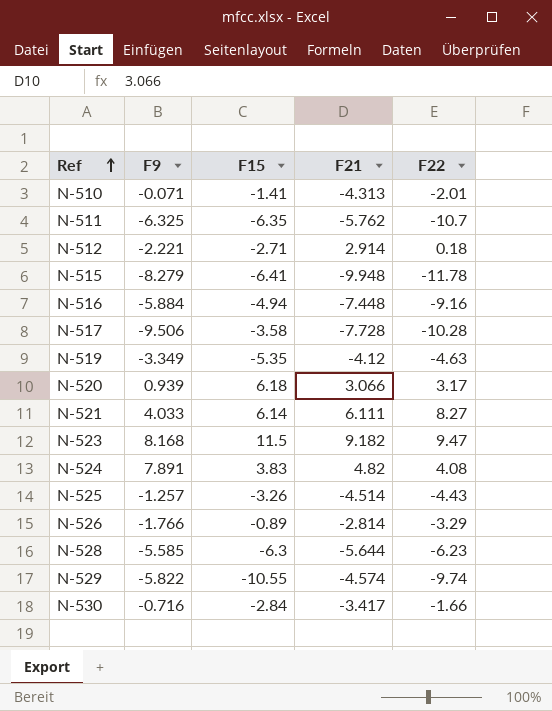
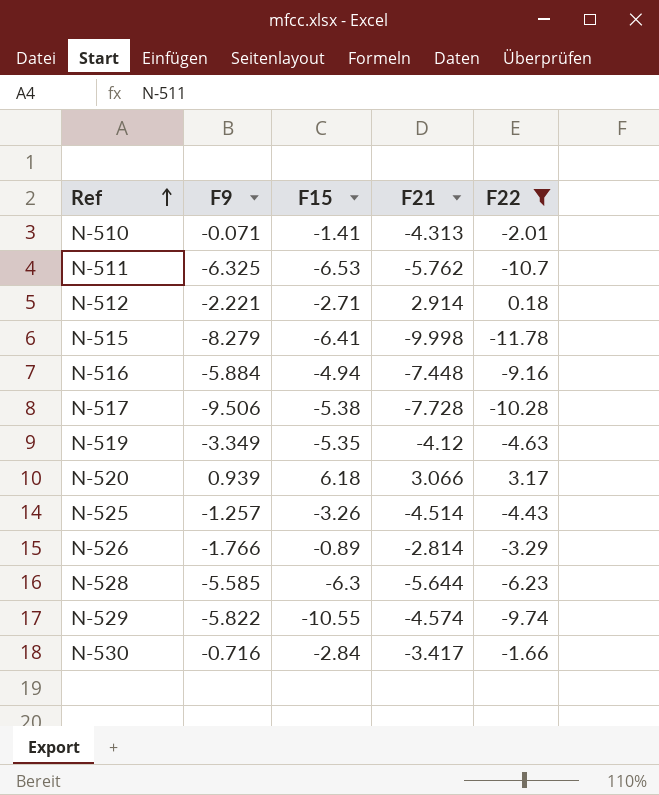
filter: none -> F22 <= 3.17
N-511 | F15: -6.35 -> -6.53
N-515 | F21: -9.948 -> -9.998
N-517 | F15: -3.58 -> -5.38

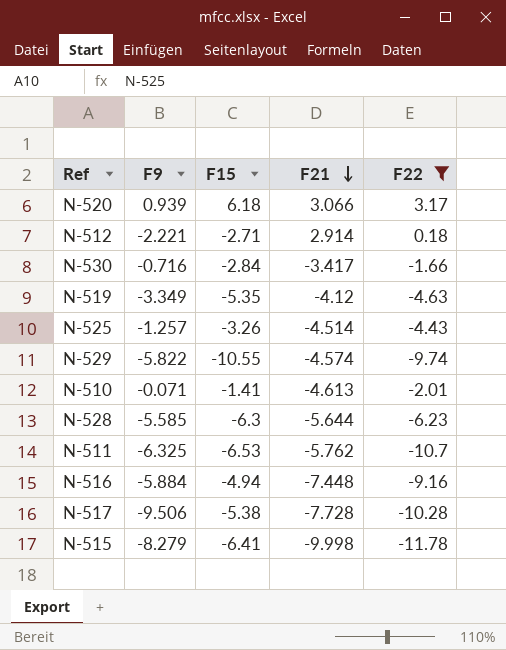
row order: Ref ascending -> F21 descending
row N-526: -1.766 | -0.89 | -2.814 | -3.29 -> none
N-510 | F21: -4.313 -> -4.613

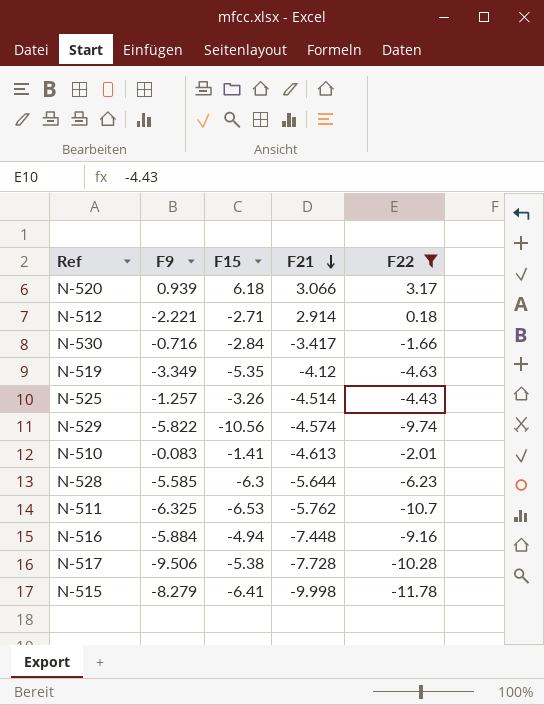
N-529 | F15: -10.55 -> -10.56
N-510 | F9: -0.071 -> -0.083

